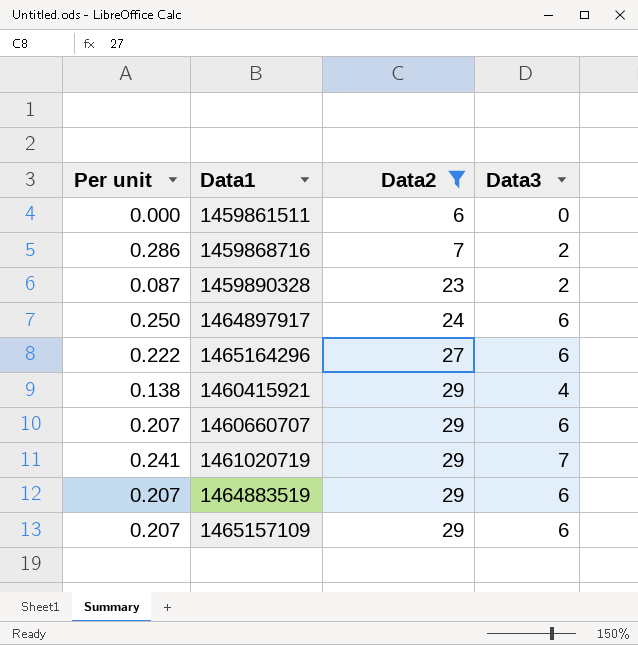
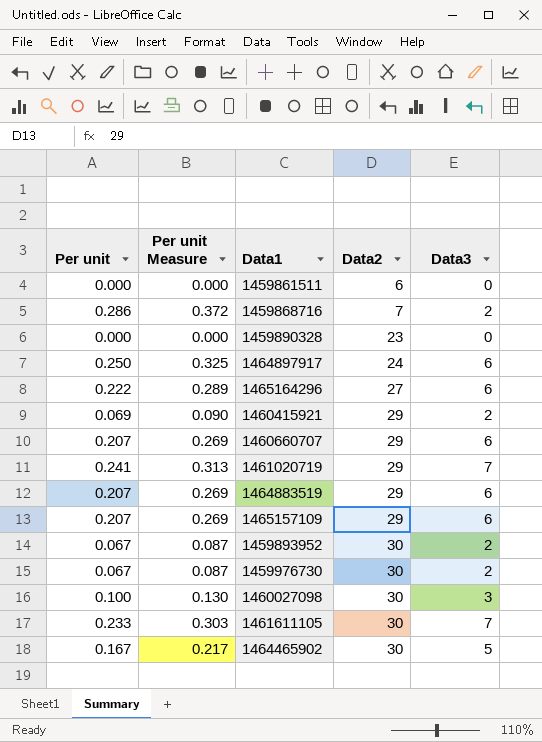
filter: Data2 != 30 -> none
column Per unit Measure | formula: none -> [Per unit] * 1.3
1459890328 | Per unit: 0.087 -> 0.000
1459890328 | Data3: 2 -> 0
1460415921 | Per unit: 0.138 -> 0.069
1460415921 | Data3: 4 -> 2

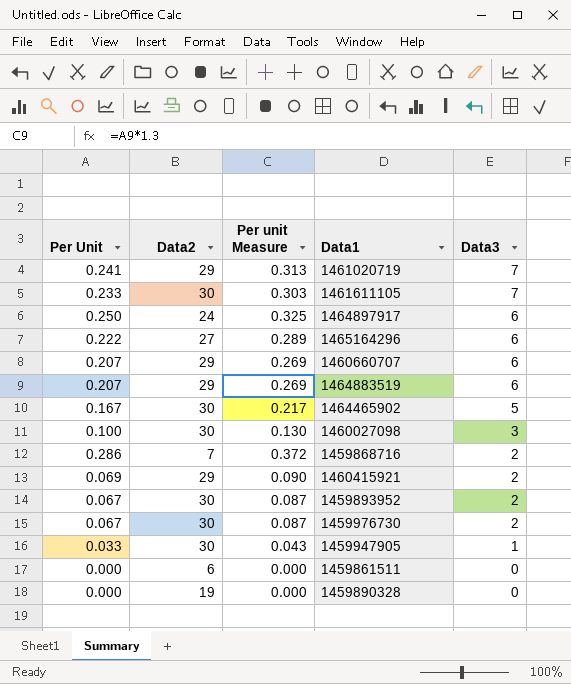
row order: Data2 ascending -> Data3 descending
column name: Per unit -> Per Unit
column Data2 | position: 4 -> 2
row 1465157109: 0.207 | 0.269 | 29 | 6 -> none
row 1459947905: none -> 0.033 | 30 | 0.043 | 1
1459890328 | Data2: 23 -> 19

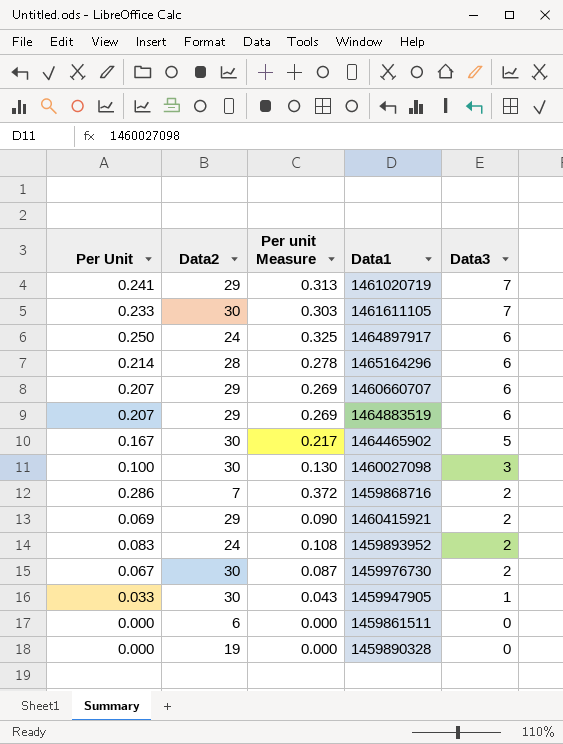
1465164296 | Per Unit: 0.222 -> 0.214
1465164296 | Data2: 27 -> 28
1465164296 | Per unit Measure: 0.289 -> 0.278
1459893952 | Per Unit: 0.067 -> 0.083
1459893952 | Data2: 30 -> 24
1459893952 | Per unit Measure: 0.087 -> 0.108

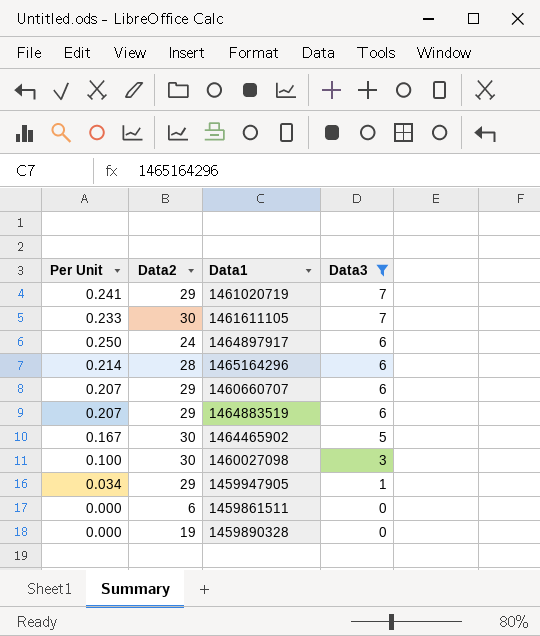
filter: none -> Data3 != 2
column Per unit Measure | formula: [Per Unit] * 1.3 -> none
1459947905 | Per Unit: 0.033 -> 0.034
1459947905 | Data2: 30 -> 29

